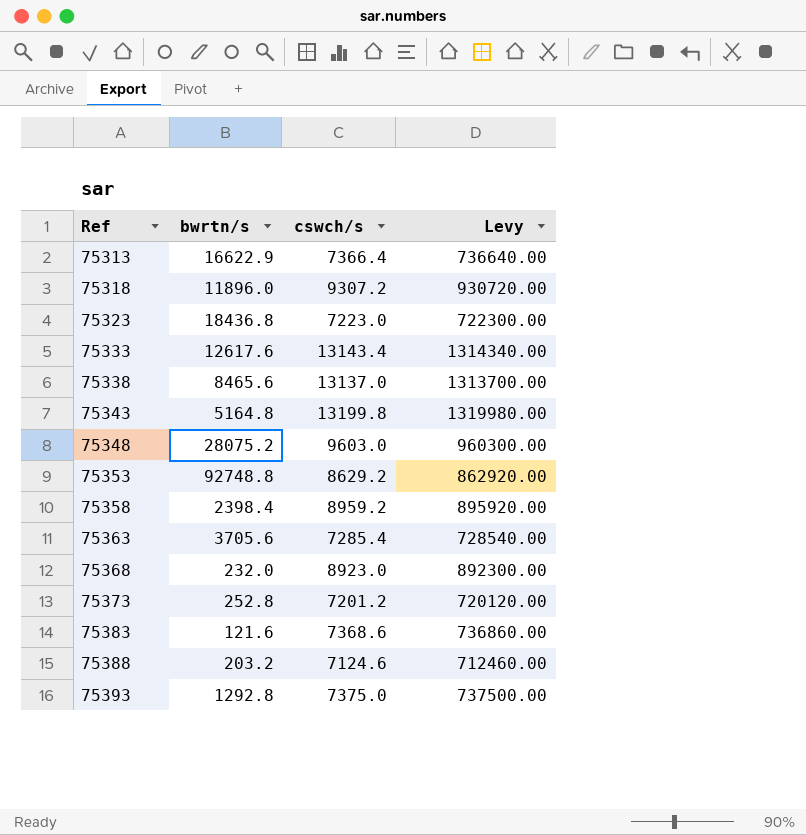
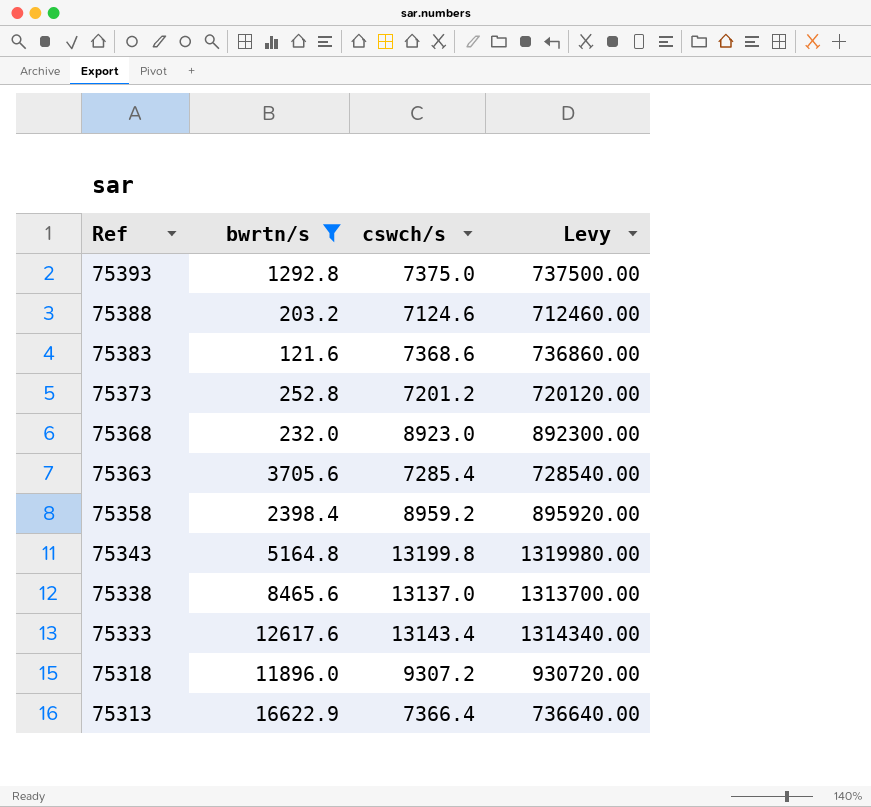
filter: none -> bwrtn/s <= 16622.9
row order: Ref ascending -> Ref descending

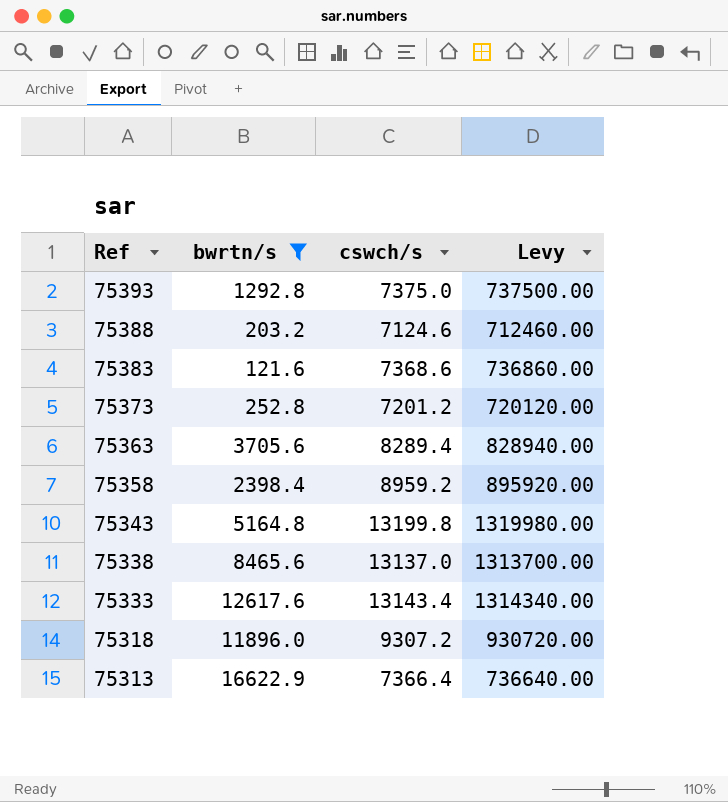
row 75368: 232.0 | 8923.0 | 892300.00 -> none
75363 | cswch/s: 7285.4 -> 8289.4
75363 | Levy: 728540.00 -> 828940.00

